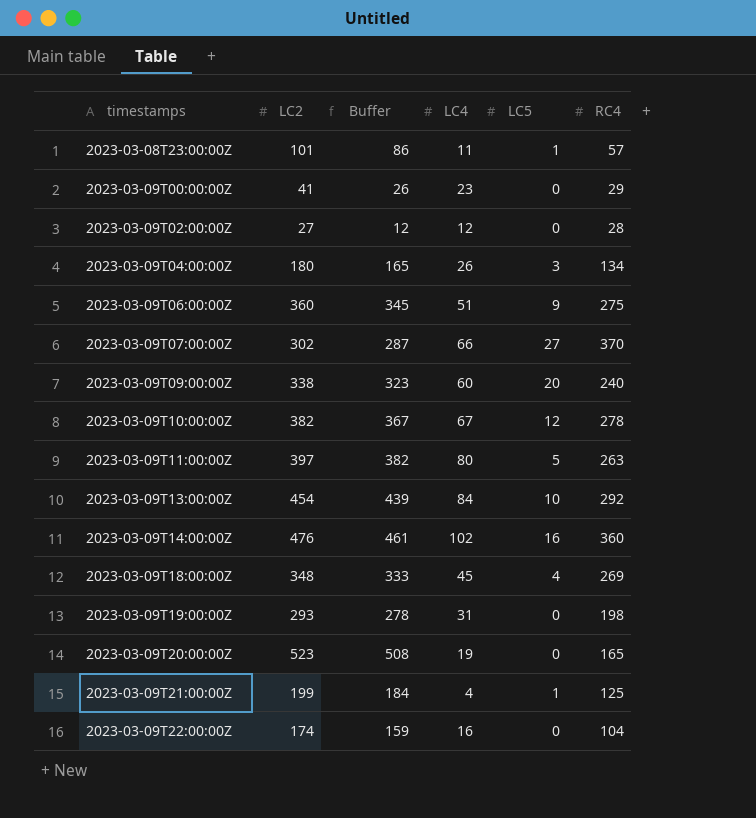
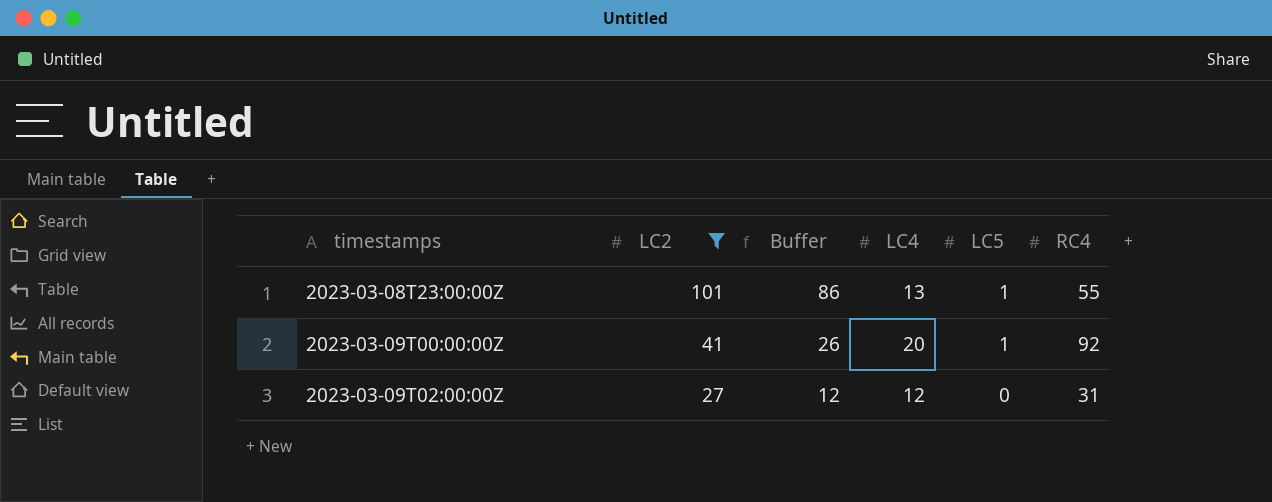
filter: none -> LC2 <= 101
2023-03-08T23:00:00Z | LC4: 11 -> 13
2023-03-08T23:00:00Z | RC4: 57 -> 55
2023-03-09T00:00:00Z | LC4: 23 -> 20
2023-03-09T00:00:00Z | LC5: 0 -> 1
2023-03-09T00:00:00Z | RC4: 29 -> 92
2023-03-09T02:00:00Z | RC4: 28 -> 31

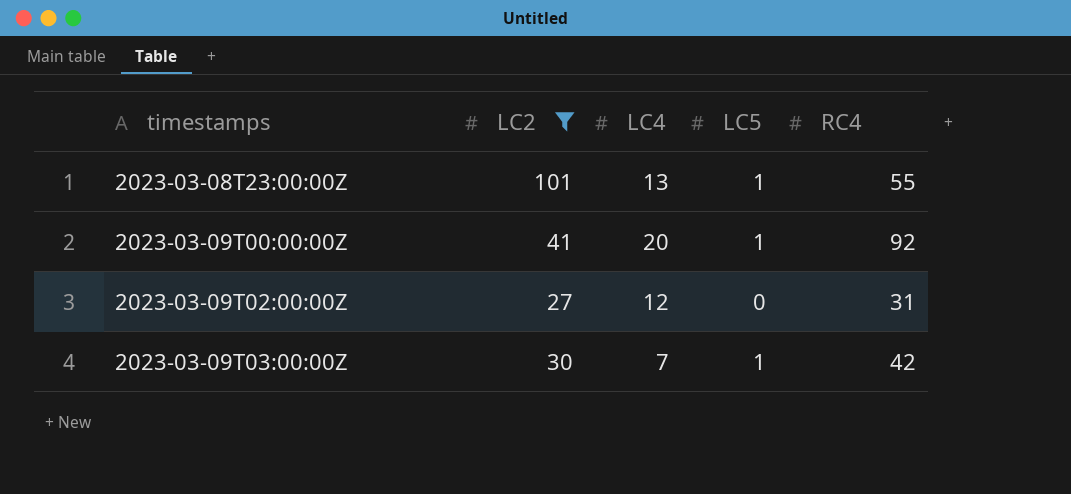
column Buffer | formula: [LC2] - 15 -> none
row 2023-03-09T03:00:00Z: none -> 30 | 7 | 1 | 42

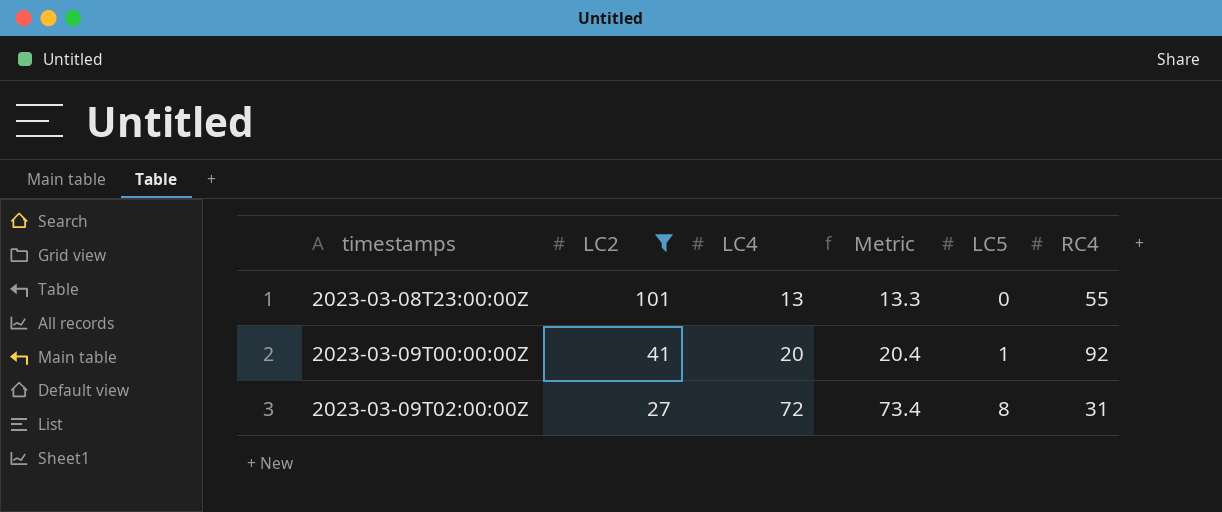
column Metric | formula: none -> [LC4] * 1.02
row 2023-03-09T03:00:00Z: 30 | 7 | 1 | 42 -> none
2023-03-08T23:00:00Z | LC5: 1 -> 0
2023-03-09T02:00:00Z | LC4: 12 -> 72
2023-03-09T02:00:00Z | LC5: 0 -> 8

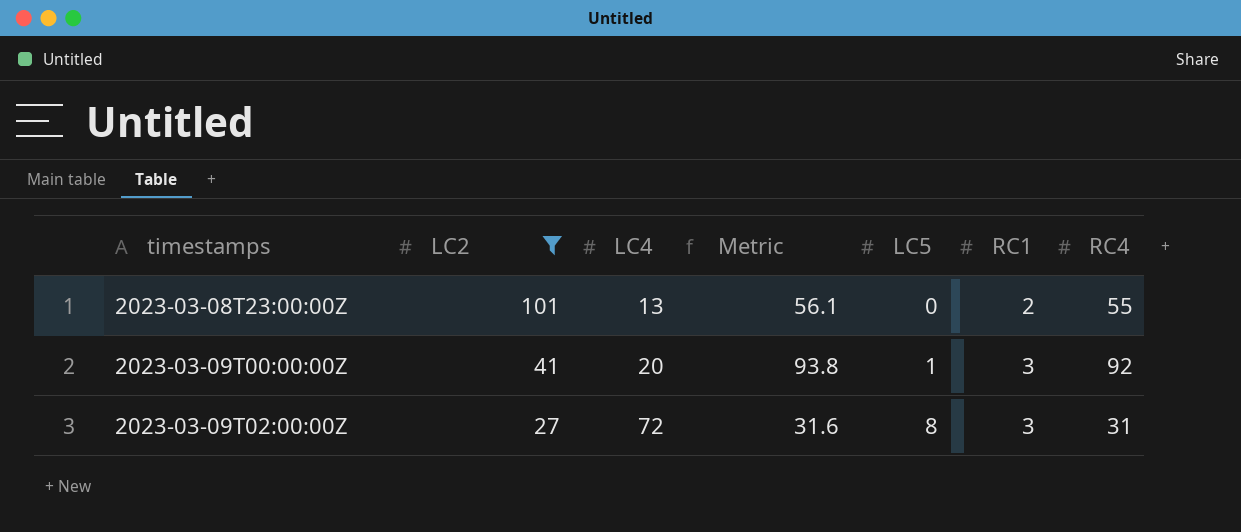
column Metric | formula: [LC4] * 1.02 -> [RC4] * 1.02
column RC1 | position: none -> 6

